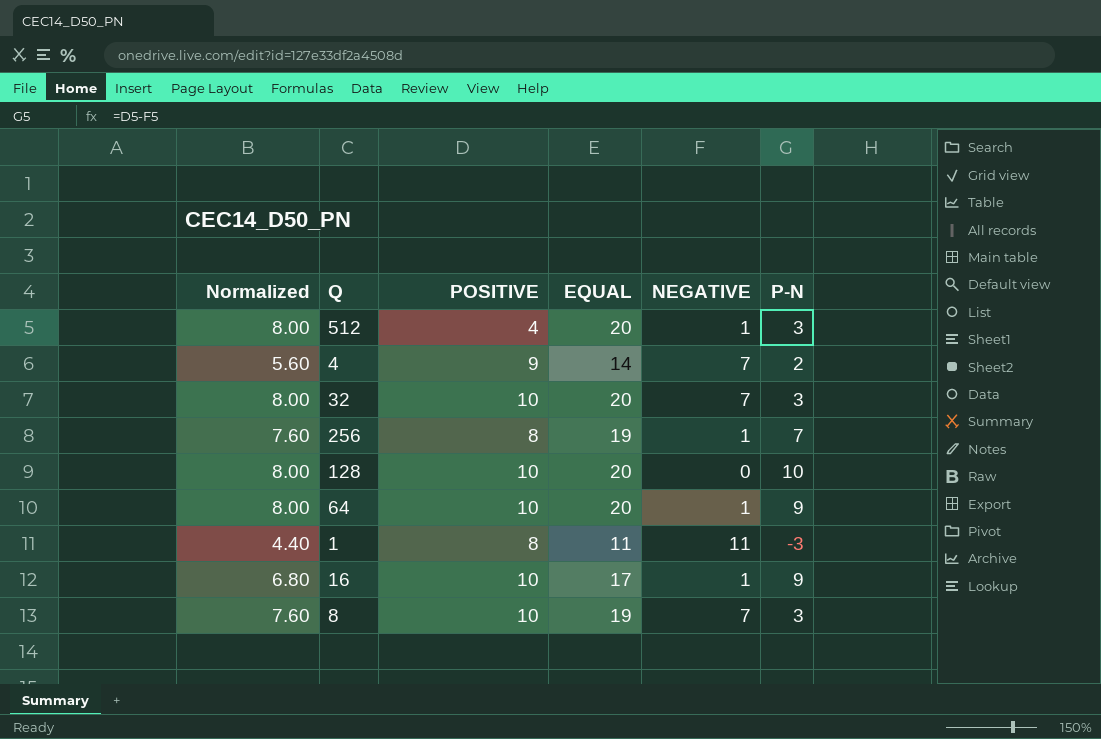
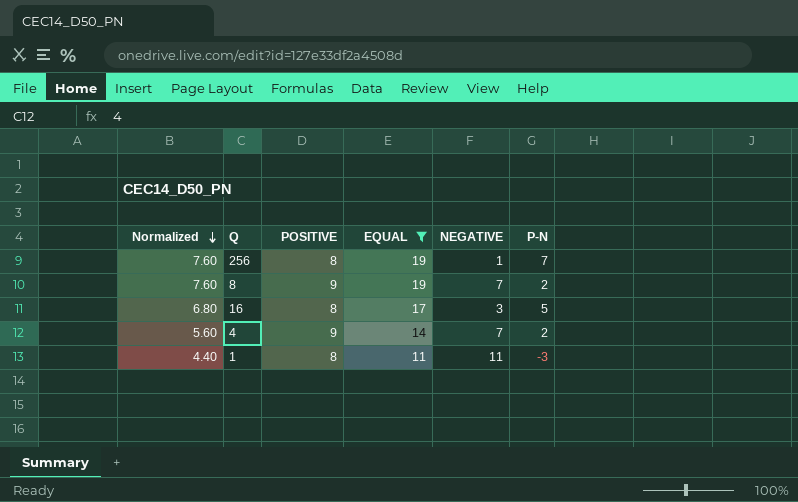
filter: none -> EQUAL != 20
row order: none -> Normalized descending
8 | POSITIVE: 10 -> 9
8 | P-N: 3 -> 2
16 | POSITIVE: 10 -> 8
16 | NEGATIVE: 1 -> 3
16 | P-N: 9 -> 5

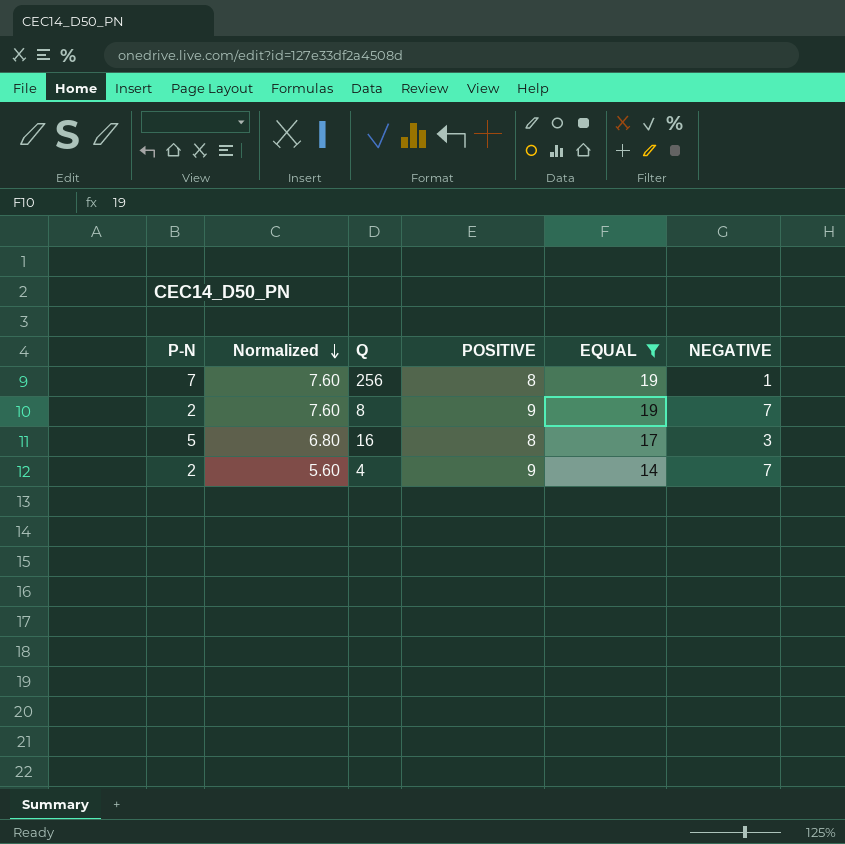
column P-N | position: 6 -> 1
row 1: 4.40 | 8 | 11 | 11 | -3 -> none

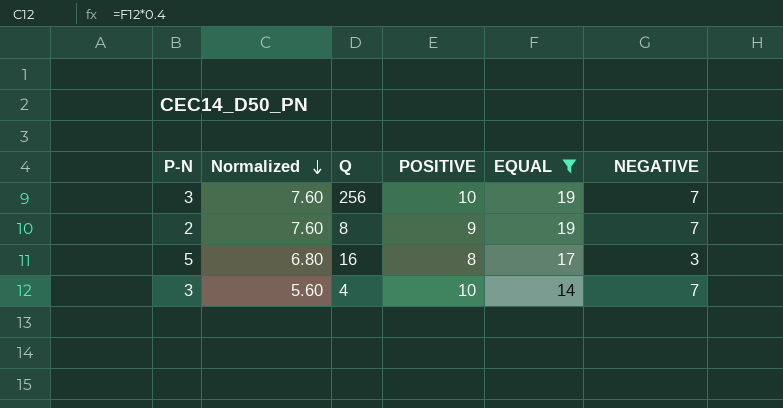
256 | P-N: 7 -> 3
256 | POSITIVE: 8 -> 10
256 | NEGATIVE: 1 -> 7
4 | P-N: 2 -> 3
4 | POSITIVE: 9 -> 10

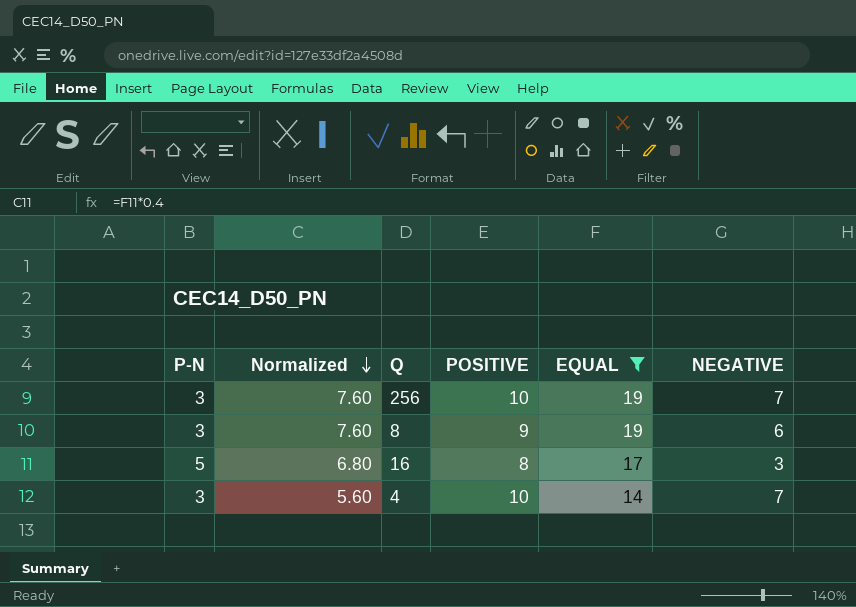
8 | P-N: 2 -> 3
8 | NEGATIVE: 7 -> 6

